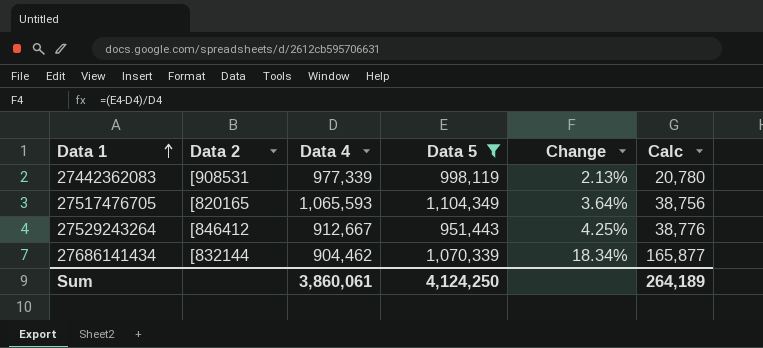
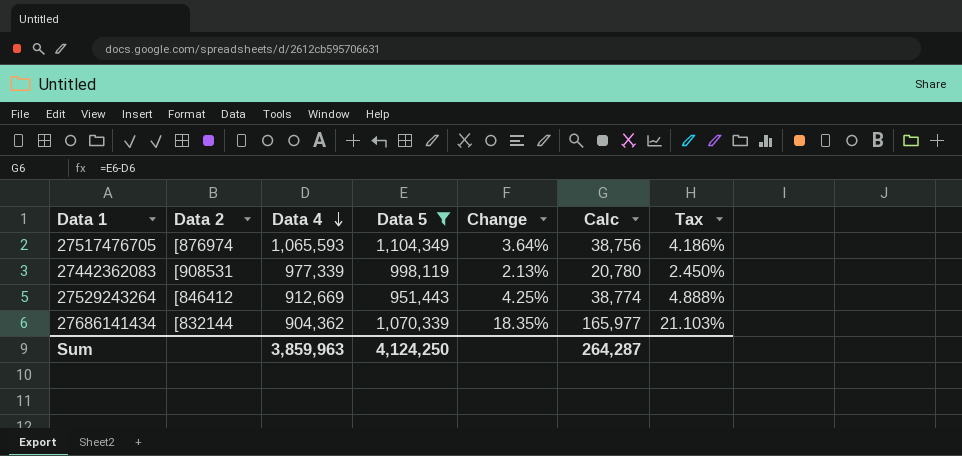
row order: Data 1 ascending -> Data 4 descending
column Tax | formula: none -> [Change] * 1.15
27517476705 | Data 2: [820165 -> [876974
27529243264 | Data 4: 912,667 -> 912,669
27529243264 | Calc: 38,776 -> 38,774
27686141434 | Data 4: 904,462 -> 904,362
27686141434 | Change: 18.34% -> 18.35%
27686141434 | Calc: 165,877 -> 165,977
Sum | Data 4: 3,860,061 -> 3,859,963
Sum | Calc: 264,189 -> 264,287

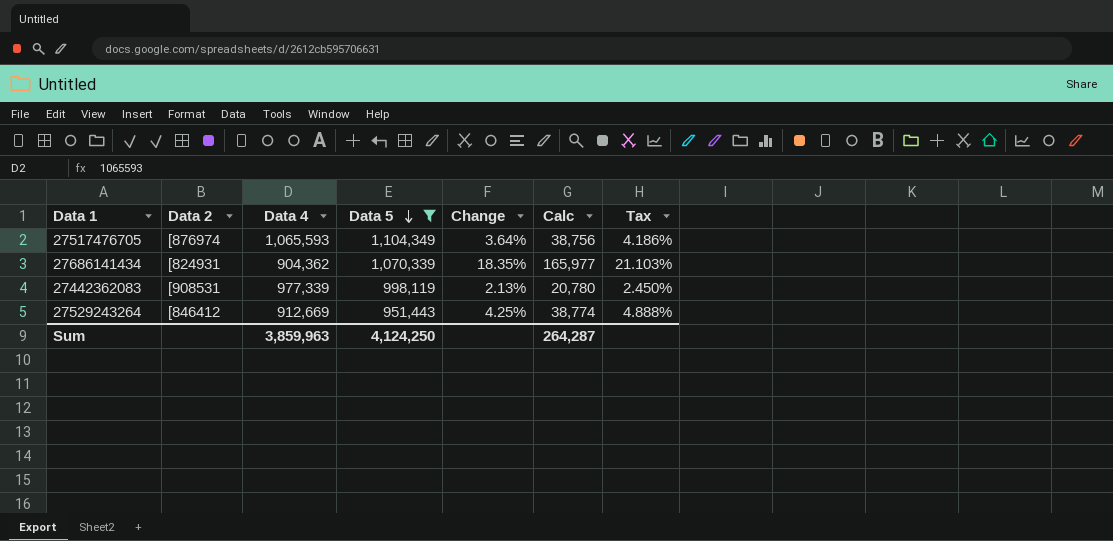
row order: Data 4 descending -> Data 5 descending
27686141434 | Data 2: [832144 -> [824931

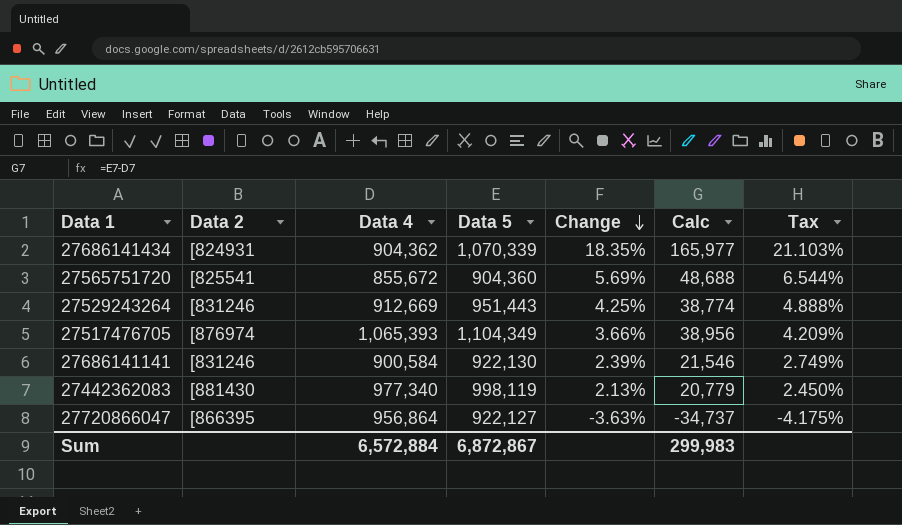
filter: Data 5 >= 951,443 -> none
row order: Data 5 descending -> Change descending
27529243264 | Data 2: [846412 -> [831246
27517476705 | Data 4: 1,065,593 -> 1,065,393
27517476705 | Change: 3.64% -> 3.66%
27517476705 | Calc: 38,756 -> 38,956
27517476705 | Tax: 4.186% -> 4.209%
27442362083 | Data 2: [908531 -> [881430
27442362083 | Data 4: 977,339 -> 977,340
27442362083 | Calc: 20,780 -> 20,779
Sum | Data 4: 3,859,963 -> 6,572,884
Sum | Data 5: 4,124,250 -> 6,872,867
Sum | Calc: 264,287 -> 299,983

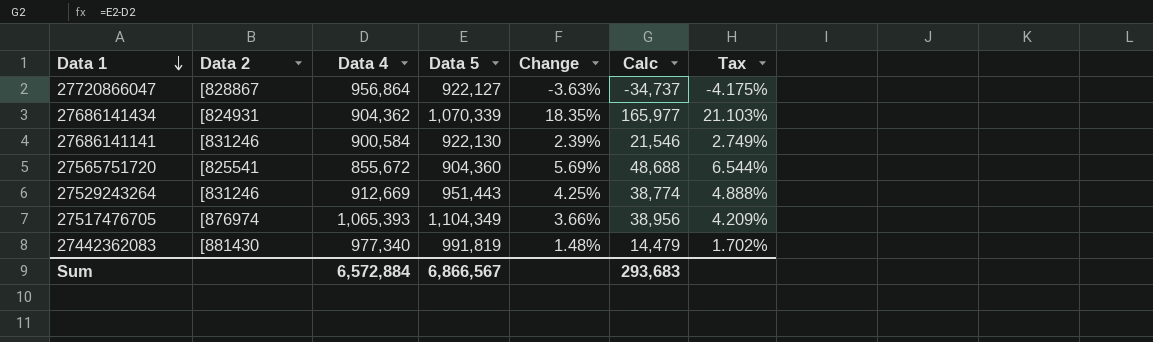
row order: Change descending -> Data 1 descending
27720866047 | Data 2: [866395 -> [828867
27442362083 | Data 5: 998,119 -> 991,819
27442362083 | Change: 2.13% -> 1.48%
27442362083 | Calc: 20,779 -> 14,479
27442362083 | Tax: 2.450% -> 1.702%
Sum | Data 5: 6,872,867 -> 6,866,567
Sum | Calc: 299,983 -> 293,683

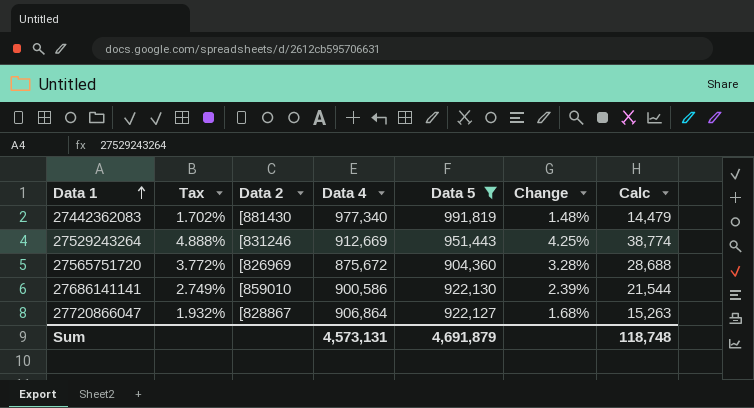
filter: none -> Data 5 <= 991,819
row order: Data 1 descending -> Data 1 ascending
column Tax | position: 7 -> 2
27565751720 | Tax: 6.544% -> 3.772%
27565751720 | Data 2: [825541 -> [826969
27565751720 | Data 4: 855,672 -> 875,672
27565751720 | Change: 5.69% -> 3.28%
27565751720 | Calc: 48,688 -> 28,688
27686141141 | Data 2: [831246 -> [859010
27686141141 | Data 4: 900,584 -> 900,586
27686141141 | Calc: 21,546 -> 21,544
27720866047 | Tax: -4.175% -> 1.932%
27720866047 | Data 4: 956,864 -> 906,864
27720866047 | Change: -3.63% -> 1.68%
27720866047 | Calc: -34,737 -> 15,263
Sum | Data 4: 6,572,884 -> 4,573,131
Sum | Data 5: 6,866,567 -> 4,691,879
Sum | Calc: 293,683 -> 118,748

